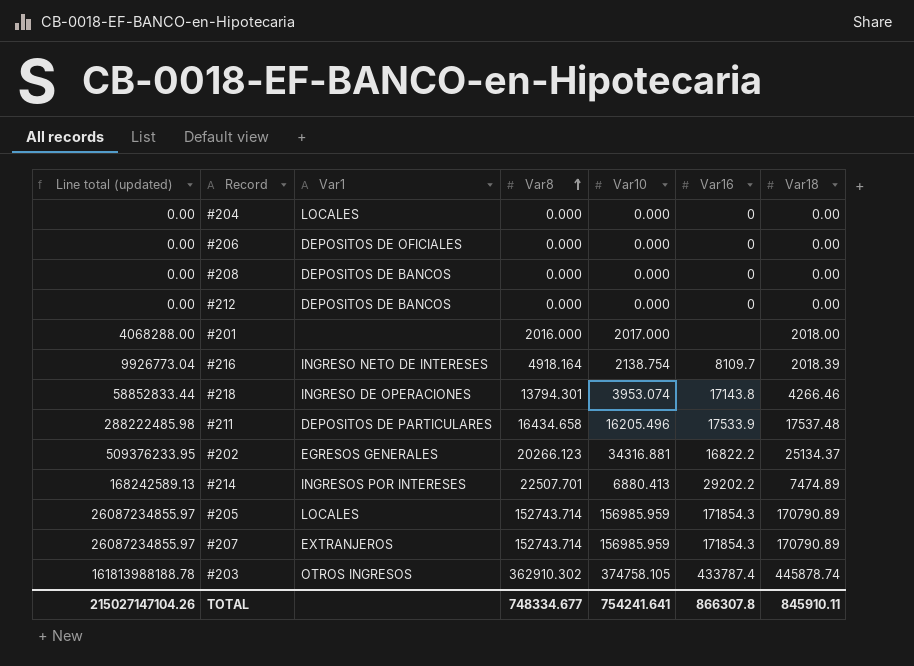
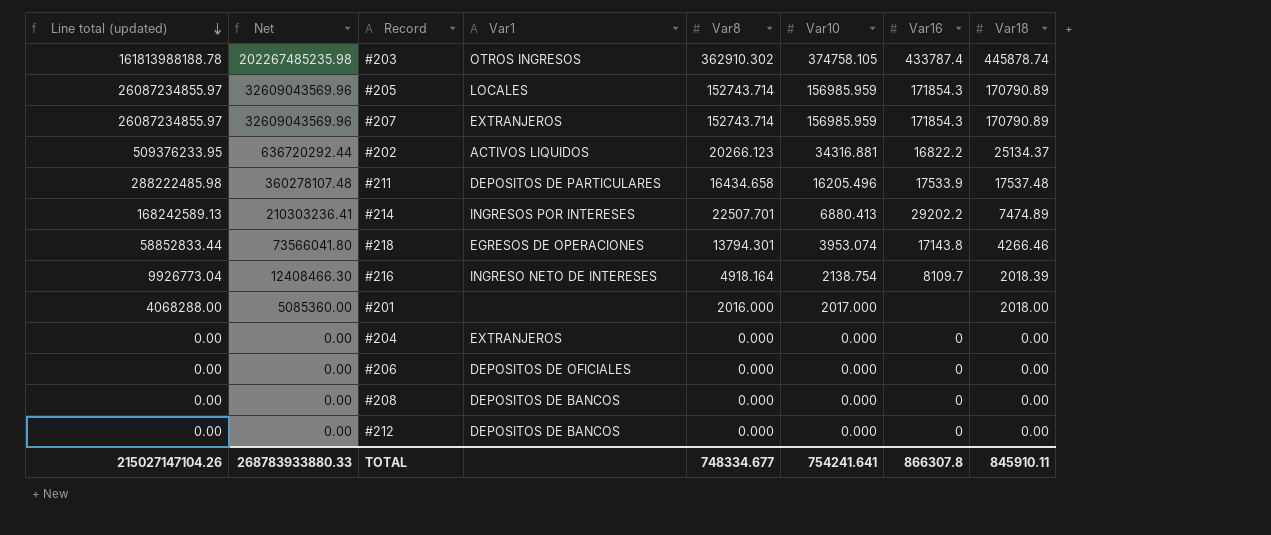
row order: Var8 ascending -> Line total (updated) descending
column Net | formula: none -> [Line total (updated)] * 1.25
#202 | Var1: EGRESOS GENERALES -> ACTIVOS LIQUIDOS
#218 | Var1: INGRESO DE OPERACIONES -> EGRESOS DE OPERACIONES
#204 | Var1: LOCALES -> EXTRANJEROS

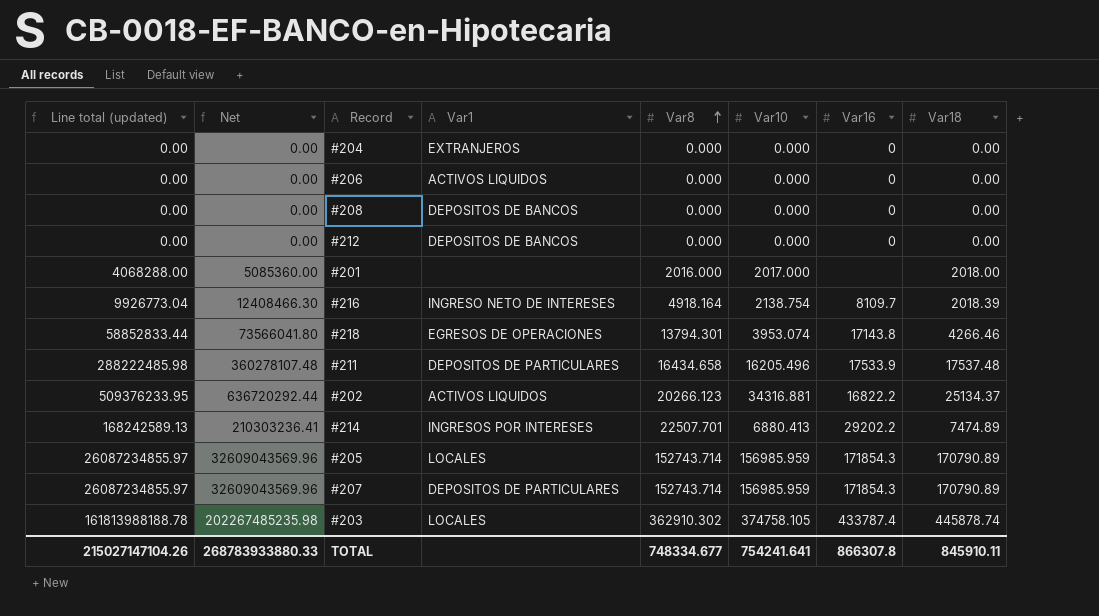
row order: Line total (updated) descending -> Var8 ascending
#206 | Var1: DEPOSITOS DE OFICIALES -> ACTIVOS LIQUIDOS
#207 | Var1: EXTRANJEROS -> DEPOSITOS DE PARTICULARES
#203 | Var1: OTROS INGRESOS -> LOCALES

